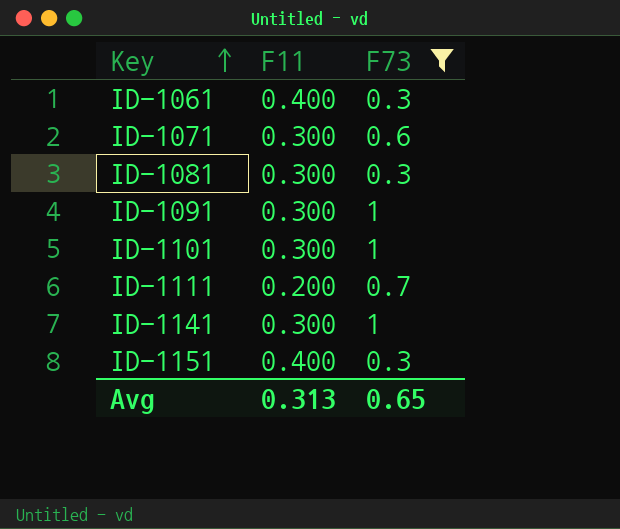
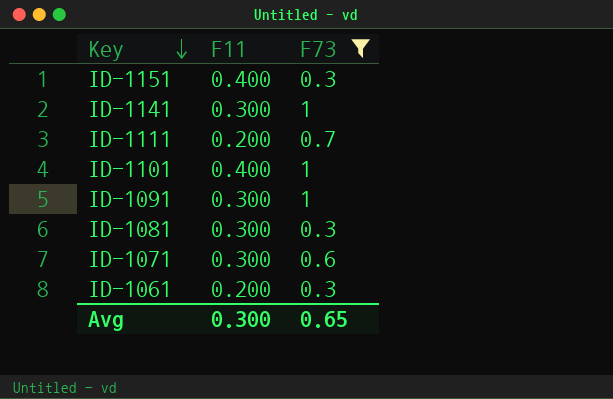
row order: Key ascending -> Key descending
ID-1101 | F11: 0.300 -> 0.400
ID-1061 | F11: 0.400 -> 0.200
Avg | F11: 0.313 -> 0.300

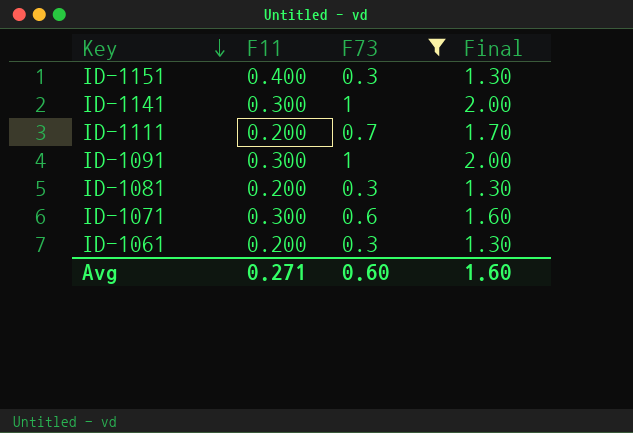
column Final | formula: none -> [F73] + 1
row ID-1101: 0.400 | 1 -> none
ID-1081 | F11: 0.300 -> 0.200
Avg | F11: 0.300 -> 0.271
Avg | F73: 0.65 -> 0.60

